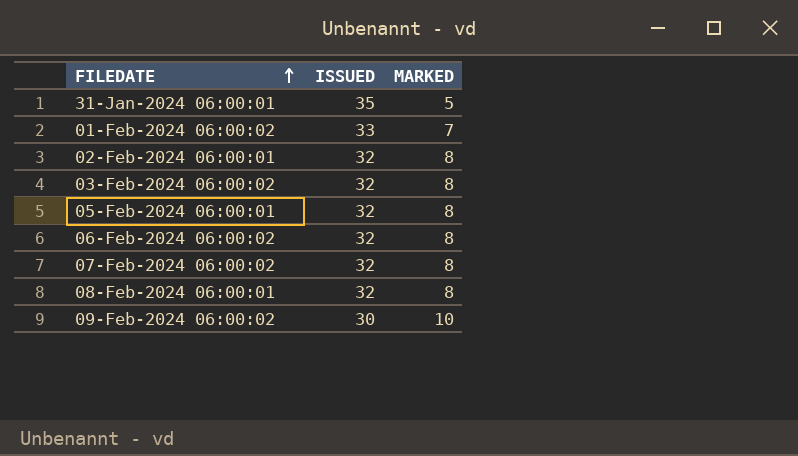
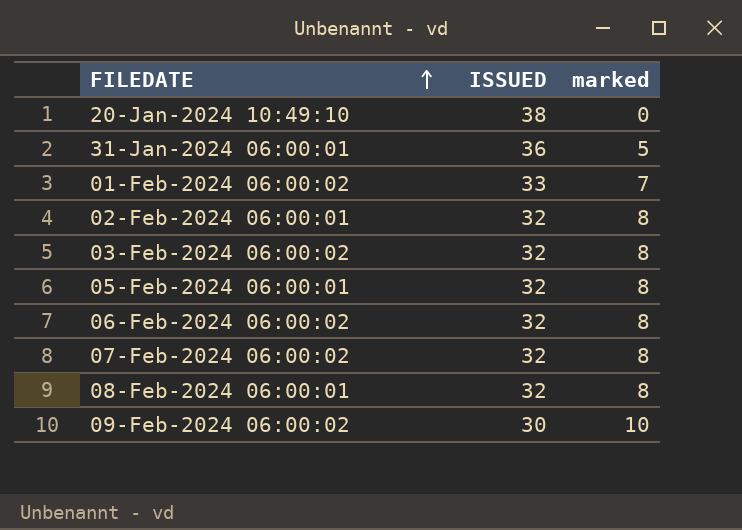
column name: MARKED -> marked
row 20-Jan-2024 10:49:10: none -> 38 | 0
31-Jan-2024 06:00:01 | ISSUED: 35 -> 36

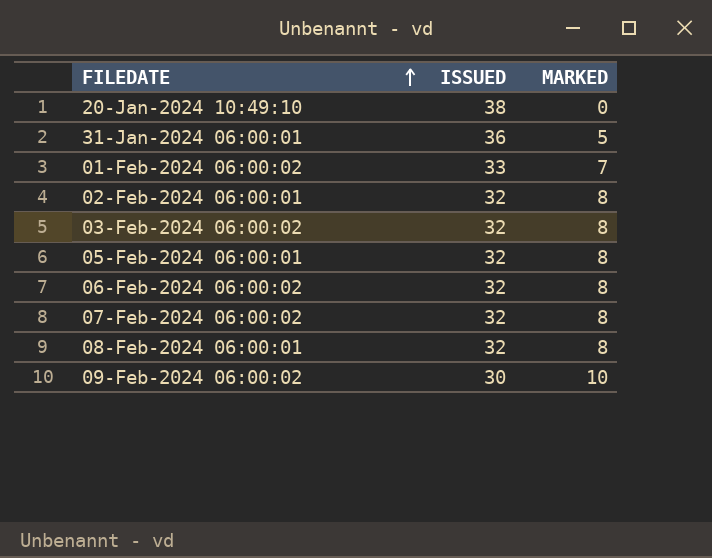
column name: marked -> MARKED

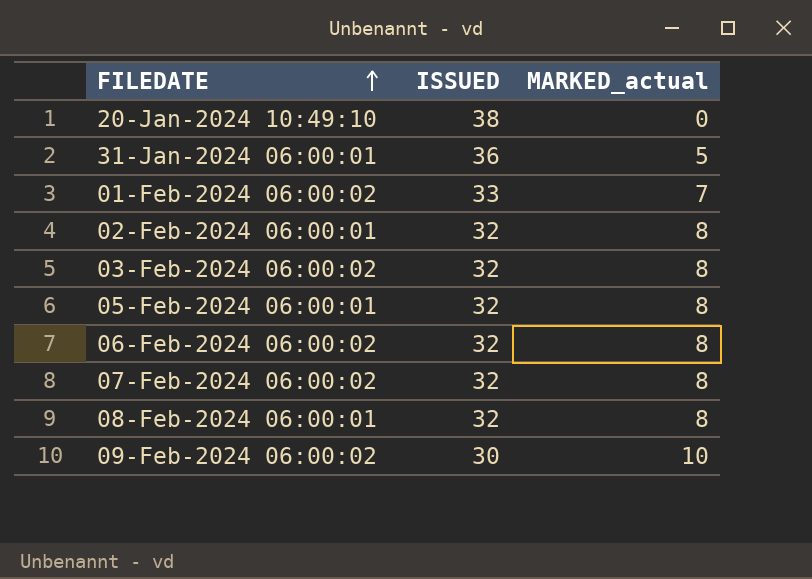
column name: MARKED -> MARKED_actual

